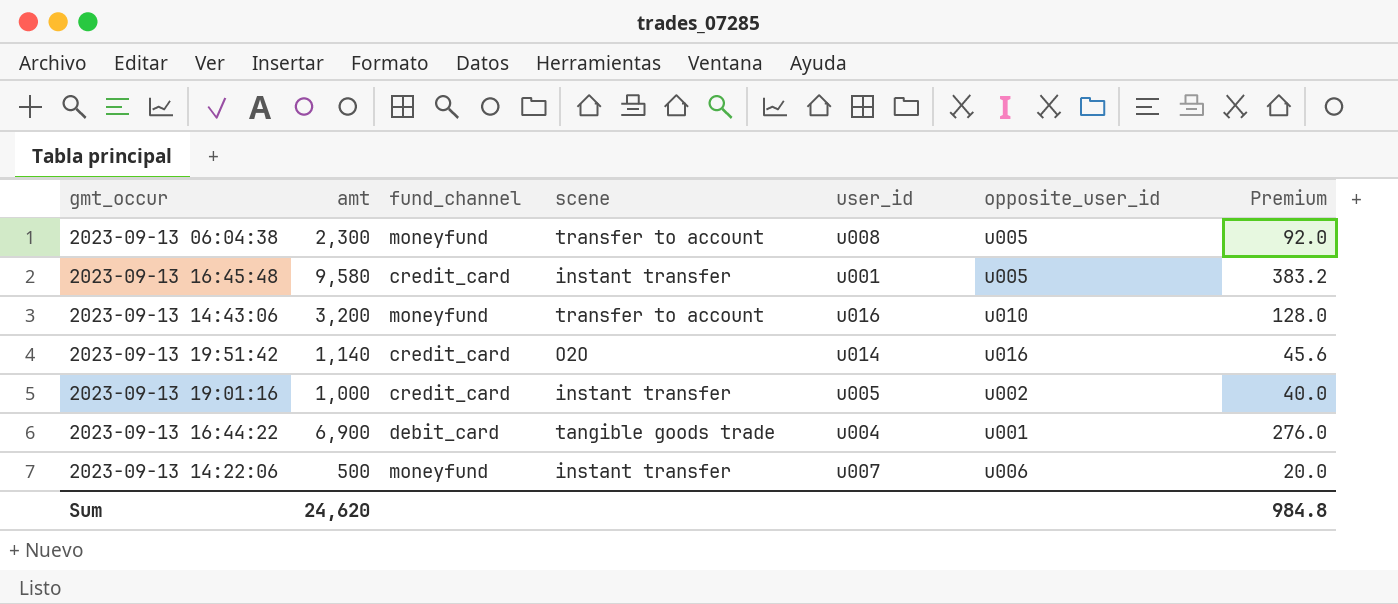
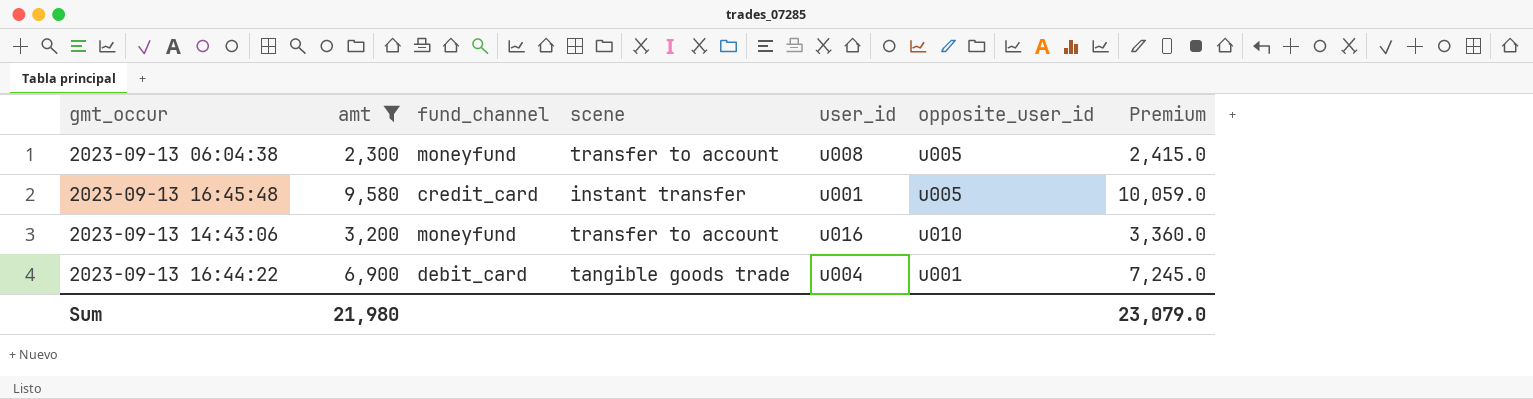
filter: none -> amt >= 2,300
column Premium | formula: [amt] * 0.04 -> [amt] * 1.05
Sum | amt: 24,620 -> 21,980
Sum | Premium: 984.8 -> 23,079.0

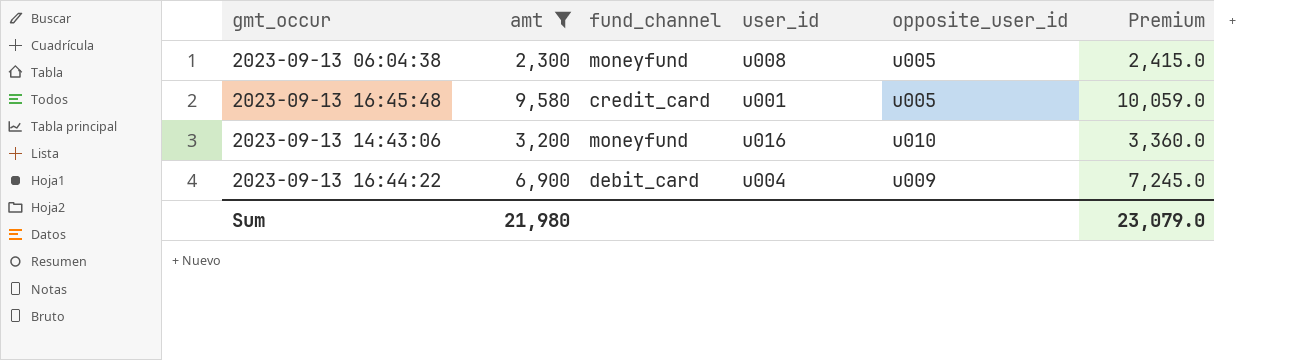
column scene | position: 4 -> none
2023-09-13 16:44:22 | opposite_user_id: u001 -> u009

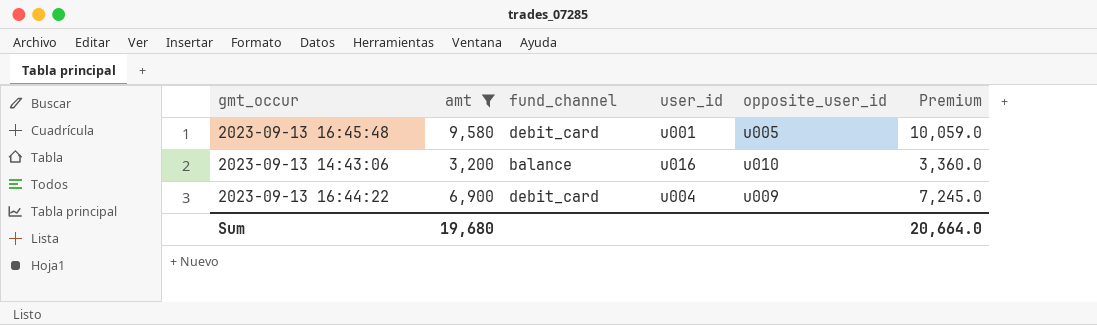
row 2023-09-13 06:04:38: 2,300 | moneyfund | u008 | u005 | 2,415.0 -> none
2023-09-13 16:45:48 | fund_channel: credit_card -> debit_card
2023-09-13 14:43:06 | fund_channel: moneyfund -> balance
Sum | amt: 21,980 -> 19,680
Sum | Premium: 23,079.0 -> 20,664.0

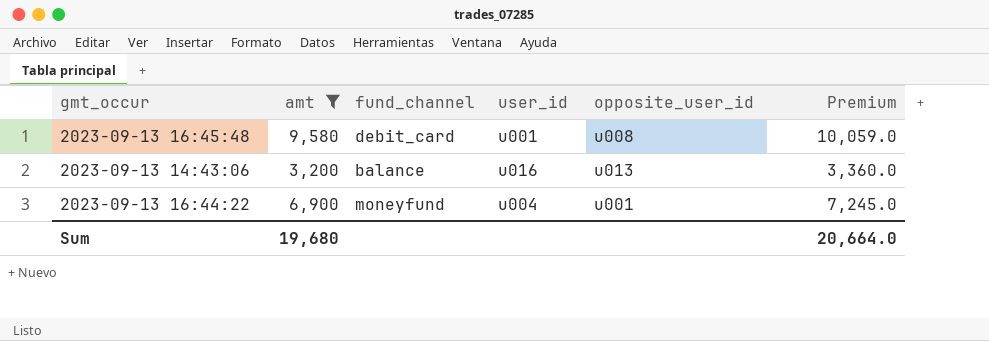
2023-09-13 16:45:48 | opposite_user_id: u005 -> u008
2023-09-13 14:43:06 | opposite_user_id: u010 -> u013
2023-09-13 16:44:22 | fund_channel: debit_card -> moneyfund
2023-09-13 16:44:22 | opposite_user_id: u009 -> u001

